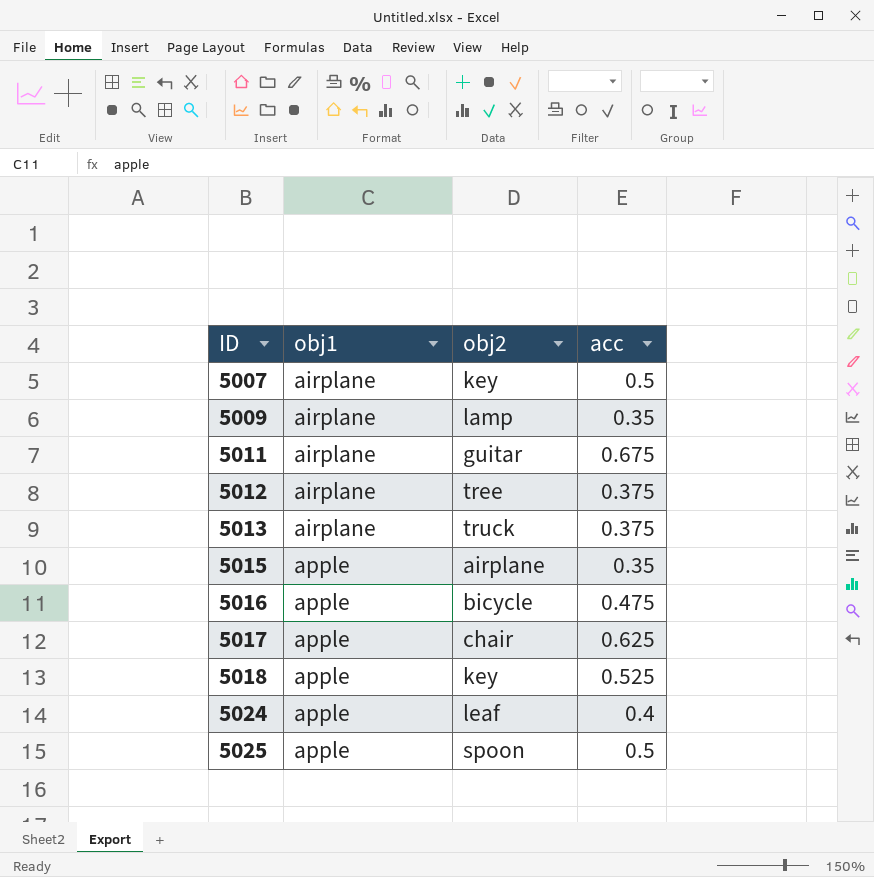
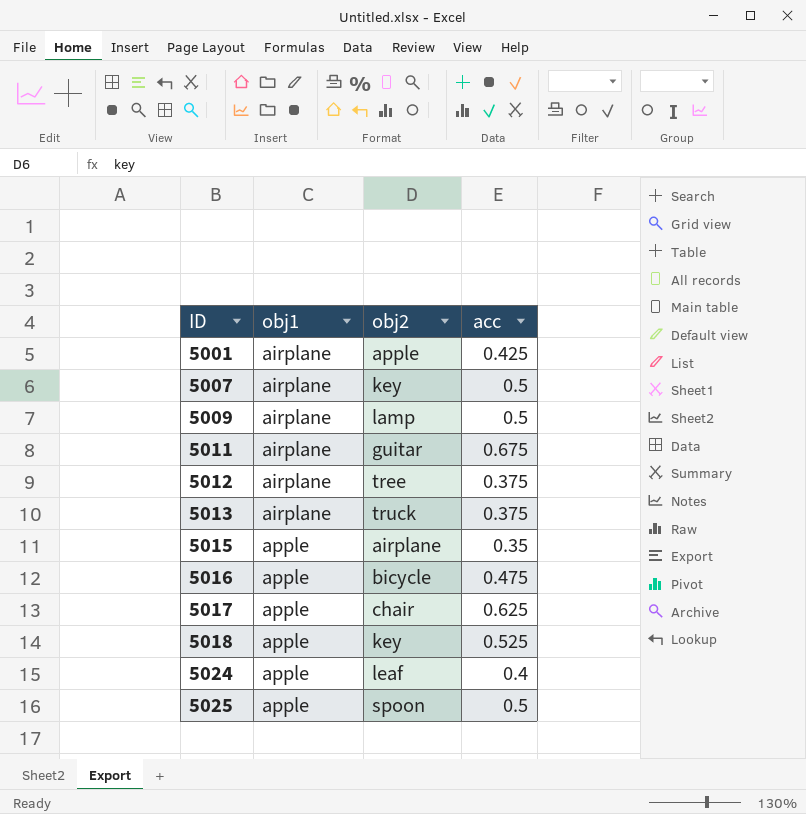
row 5001: none -> airplane | apple | 0.425
5009 | acc: 0.35 -> 0.5

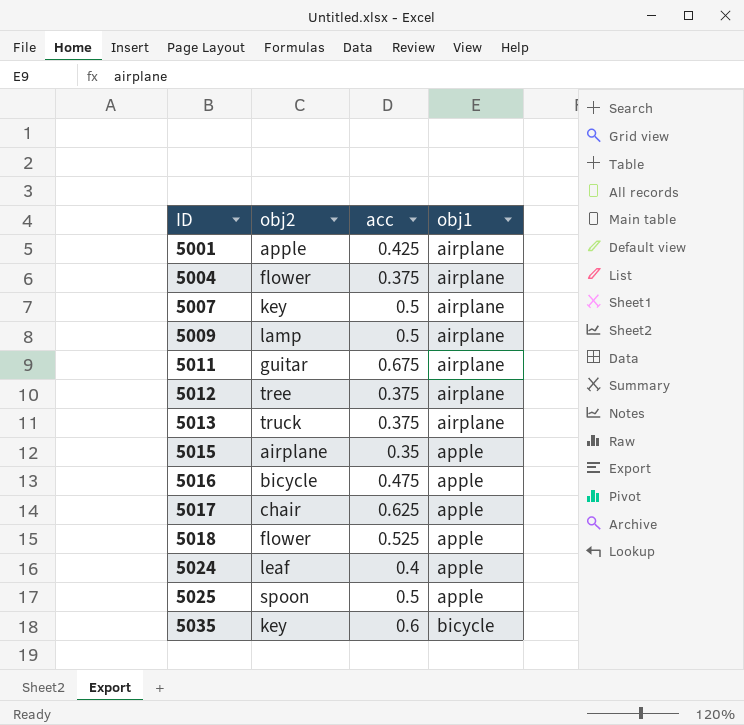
column obj1 | position: 2 -> 4
row 5004: none -> flower | 0.375 | airplane
5018 | obj2: key -> flower
row 5035: none -> key | 0.6 | bicycle

